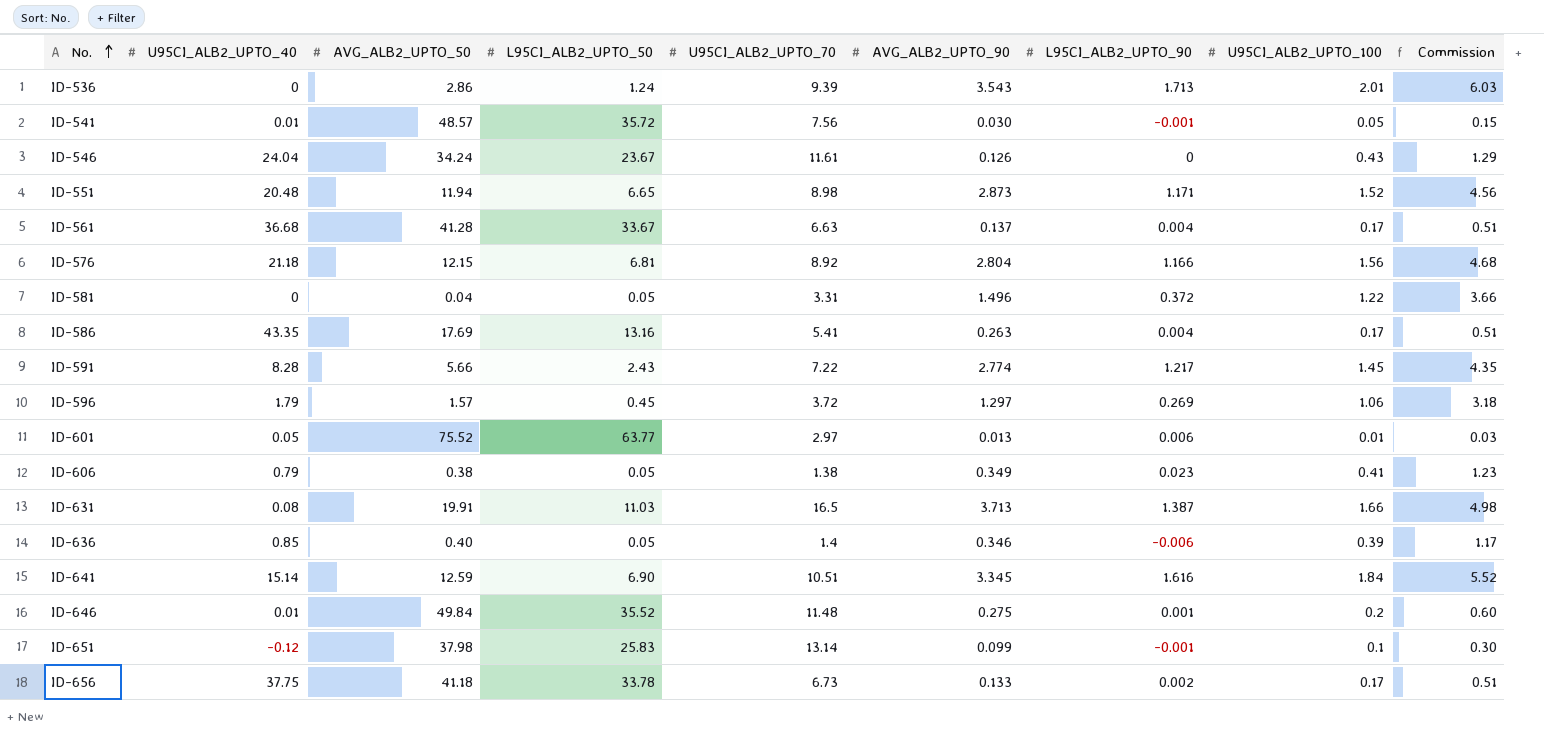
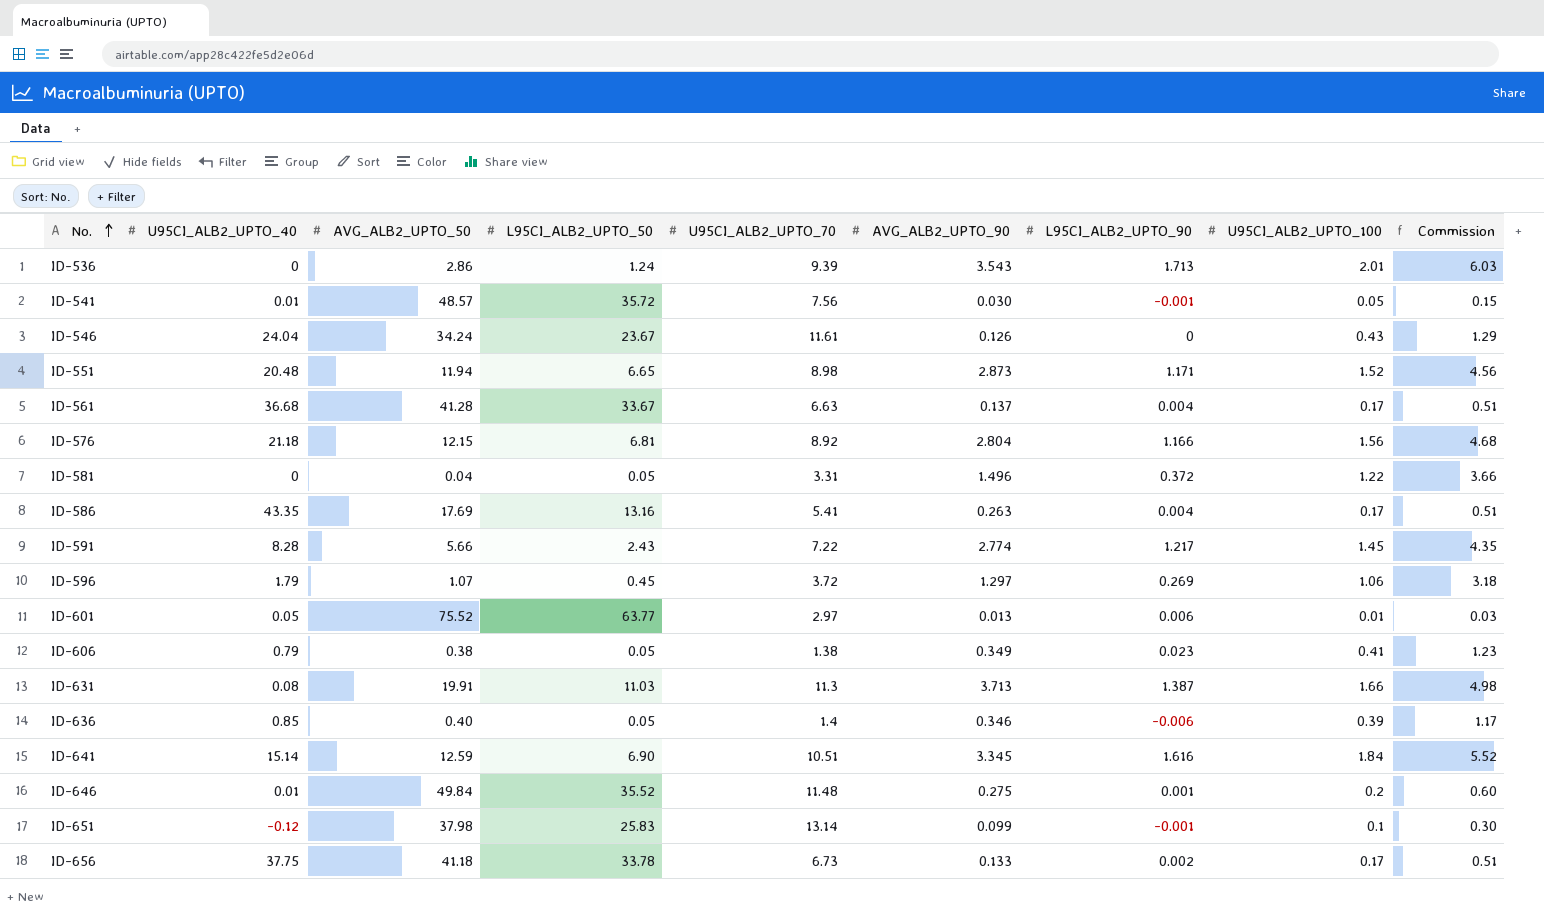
ID-596 | AVG_ALB2_UPTO_50: 1.57 -> 1.07
ID-631 | U95CI_ALB2_UPTO_70: 16.5 -> 11.3

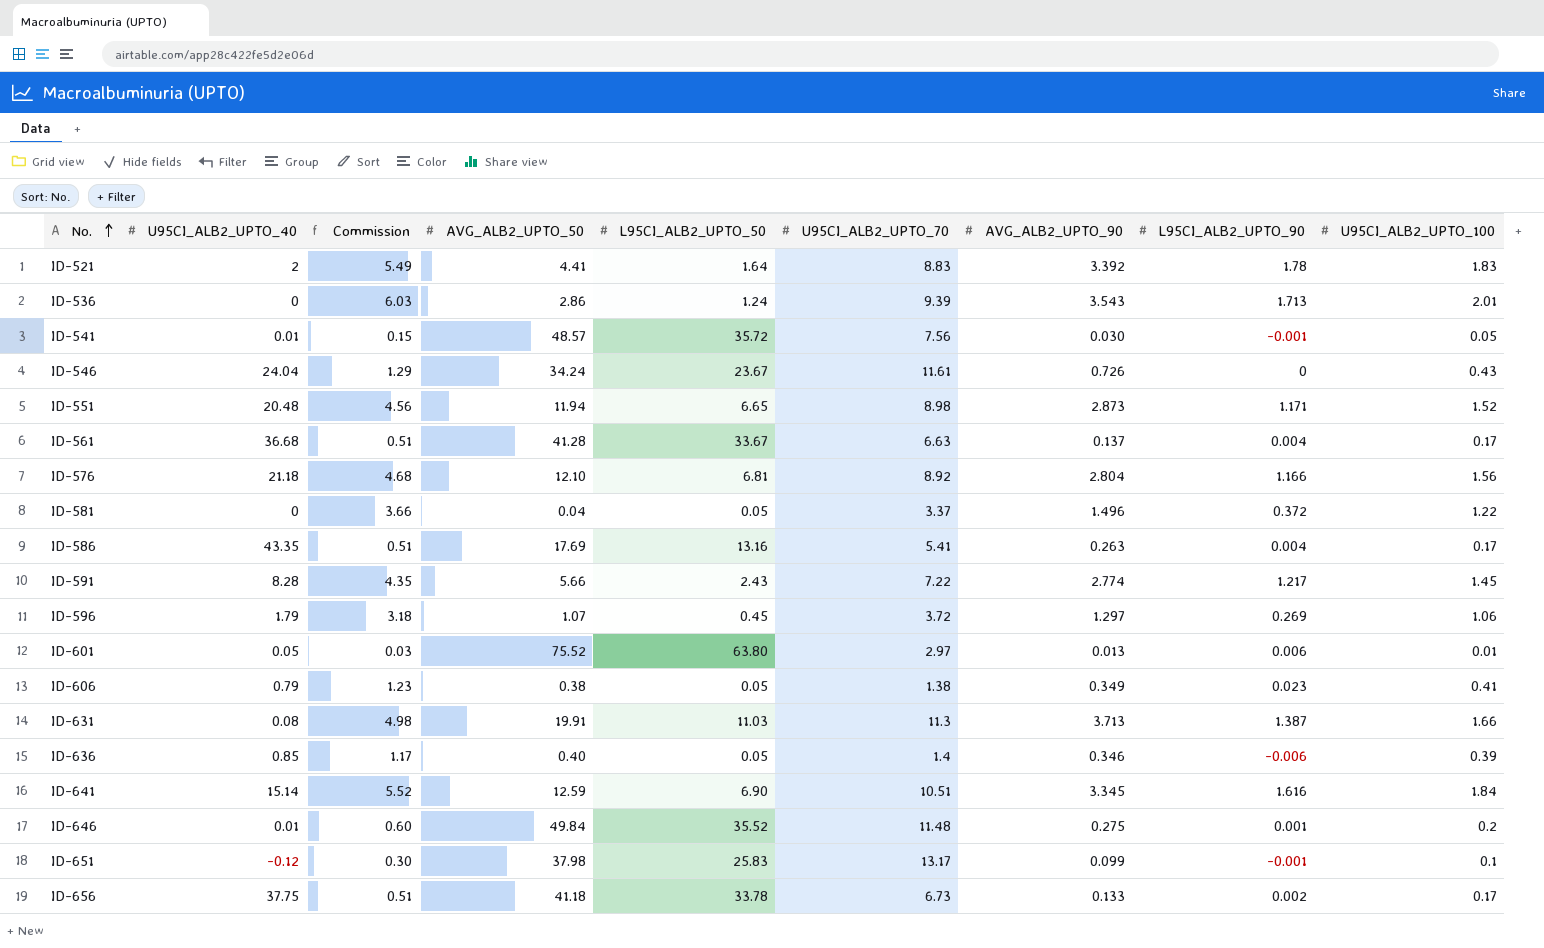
column Commission | position: 9 -> 3
row ID-521: none -> 2 | 5.49 | 4.41 | 1.64 | 8.83 | 3.392 | 1.78 | 1.83
ID-546 | AVG_ALB2_UPTO_90: 0.126 -> 0.726
ID-576 | AVG_ALB2_UPTO_50: 12.15 -> 12.10
ID-581 | U95CI_ALB2_UPTO_70: 3.31 -> 3.37
ID-601 | L95CI_ALB2_UPTO_50: 63.77 -> 63.80
ID-651 | U95CI_ALB2_UPTO_70: 13.14 -> 13.17

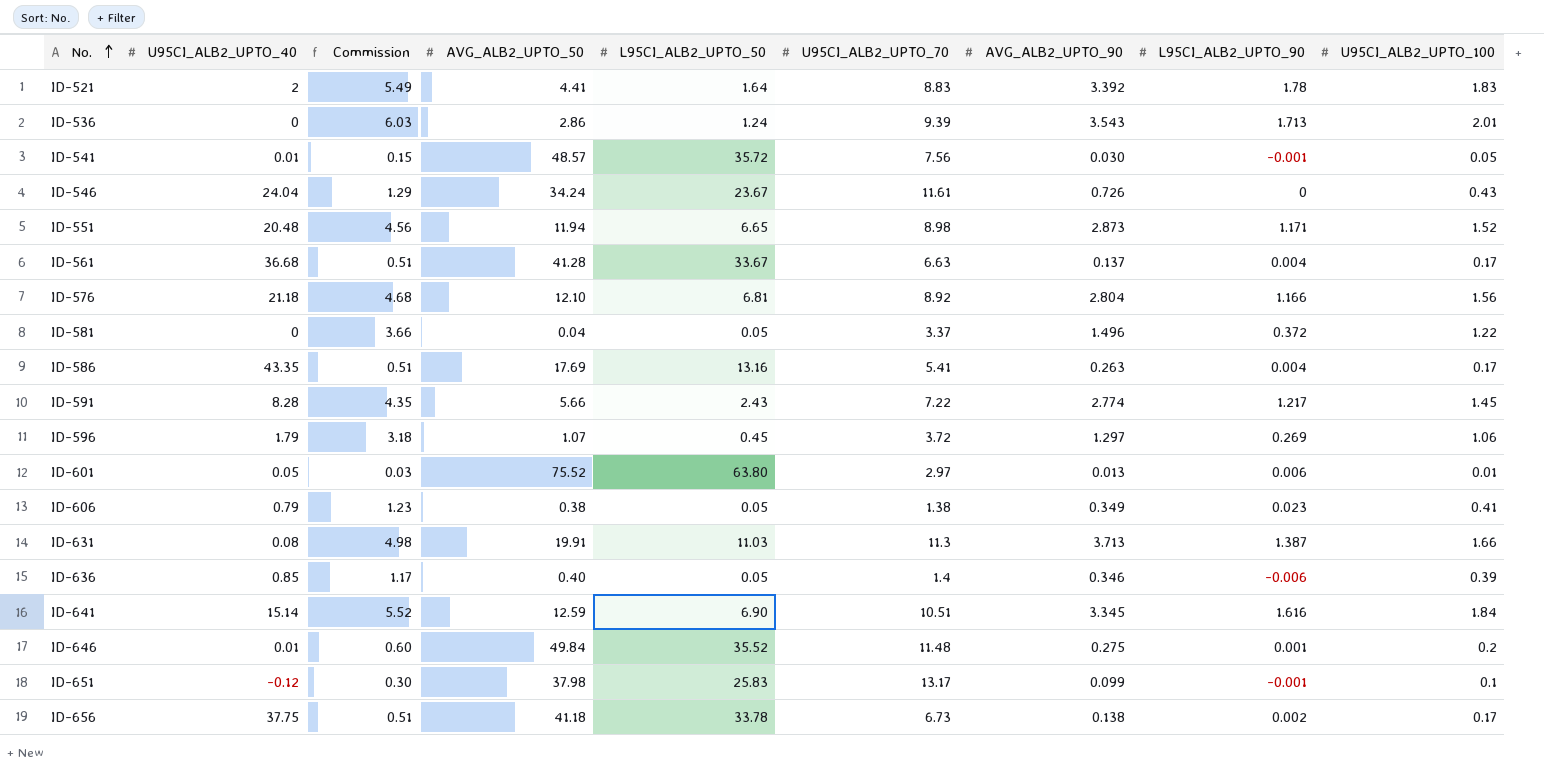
ID-656 | AVG_ALB2_UPTO_90: 0.133 -> 0.138

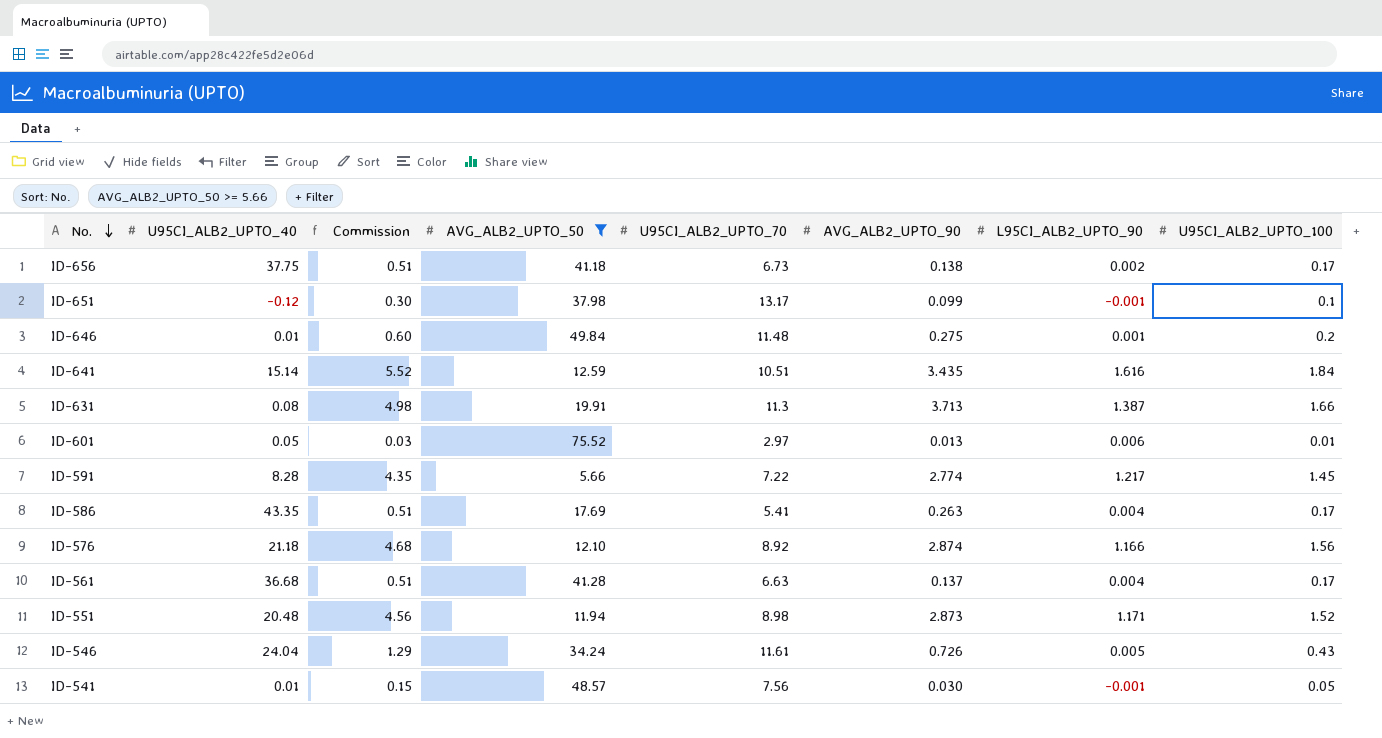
filter: none -> AVG_ALB2_UPTO_50 >= 5.66
row order: No. ascending -> No. descending
column L95CI_ALB2_UPTO_50 | position: 5 -> none
ID-641 | AVG_ALB2_UPTO_90: 3.345 -> 3.435
ID-576 | AVG_ALB2_UPTO_90: 2.804 -> 2.874
ID-546 | L95CI_ALB2_UPTO_90: 0 -> 0.005

